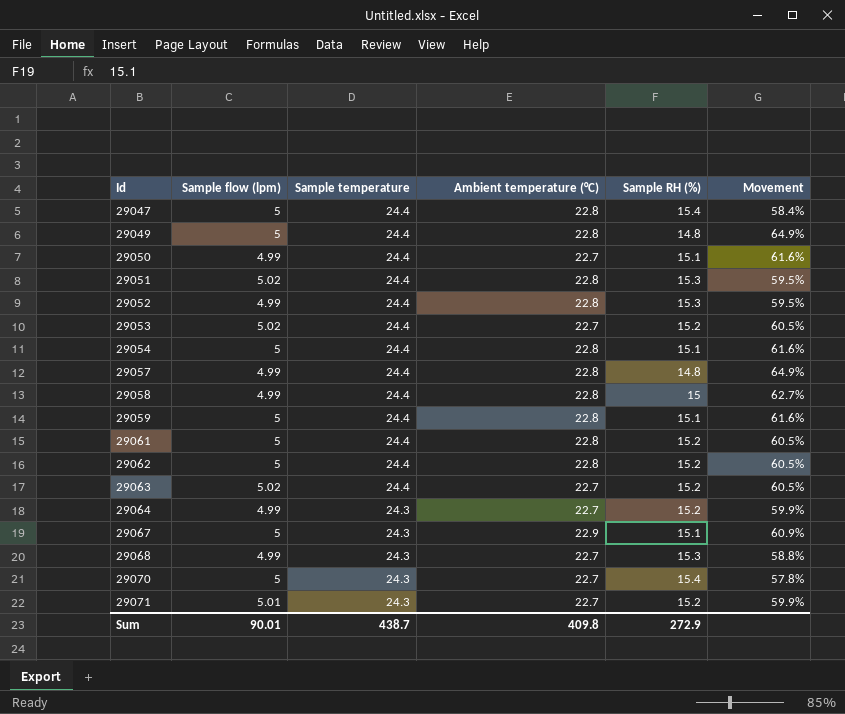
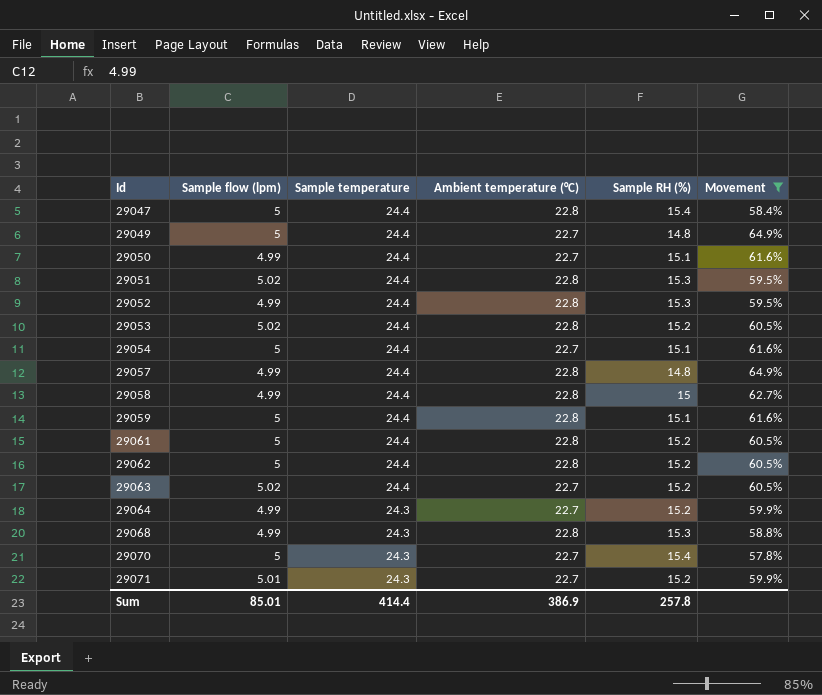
filter: none -> Movement != 60.9%
29049 | Ambient temperature (°C): 22.8 -> 22.7
29053 | Ambient temperature (°C): 22.7 -> 22.8
29054 | Ambient temperature (°C): 22.8 -> 22.7
29068 | Ambient temperature (°C): 22.7 -> 22.8
Sum | Sample flow (lpm): 90.01 -> 85.01
Sum | Sample temperature: 438.7 -> 414.4
Sum | Ambient temperature (°C): 409.8 -> 386.9
Sum | Sample RH (%): 272.9 -> 257.8

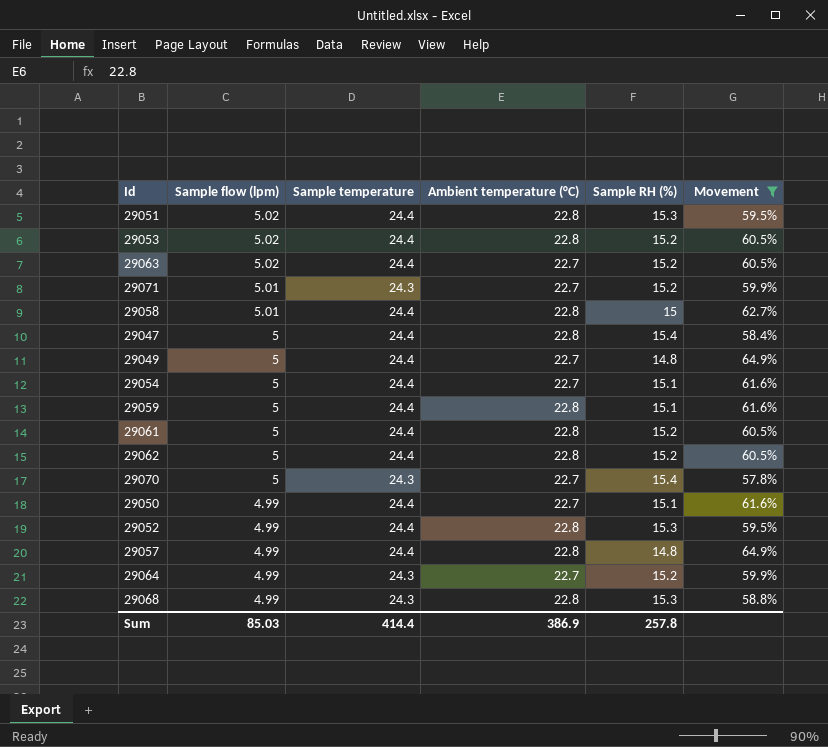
row order: Id ascending -> Sample flow (lpm) descending
29058 | Sample flow (lpm): 4.99 -> 5.01
Sum | Sample flow (lpm): 85.01 -> 85.03

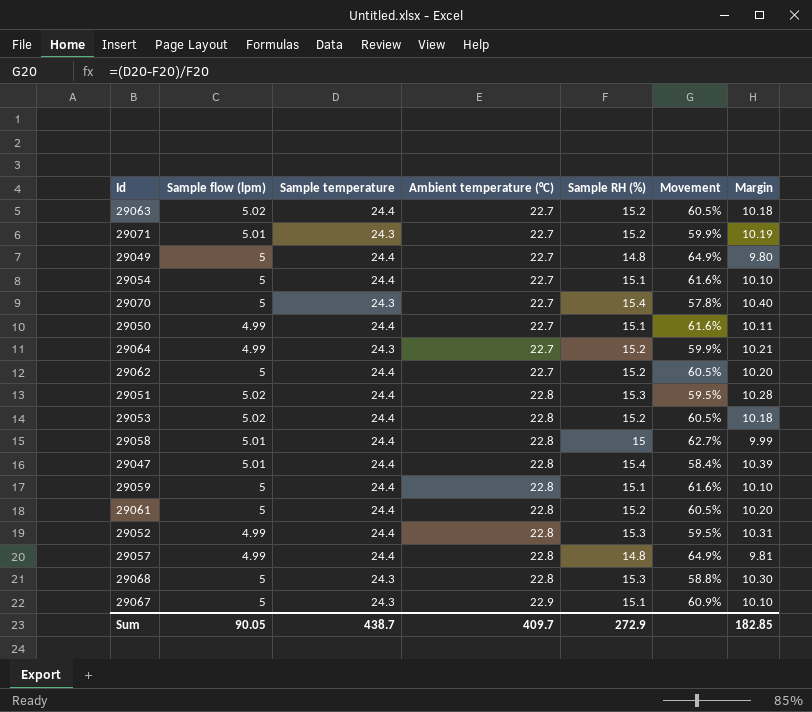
filter: Movement != 60.9% -> none
row order: Sample flow (lpm) descending -> Ambient temperature (°C) ascending
column Margin | formula: none -> [Sample RH (%)] - [Sample flow (lpm)]
29062 | Ambient temperature (°C): 22.8 -> 22.7
29047 | Sample flow (lpm): 5 -> 5.01
29068 | Sample flow (lpm): 4.99 -> 5
Sum | Sample flow (lpm): 85.03 -> 90.05
Sum | Sample temperature: 414.4 -> 438.7
Sum | Ambient temperature (°C): 386.9 -> 409.7
Sum | Sample RH (%): 257.8 -> 272.9

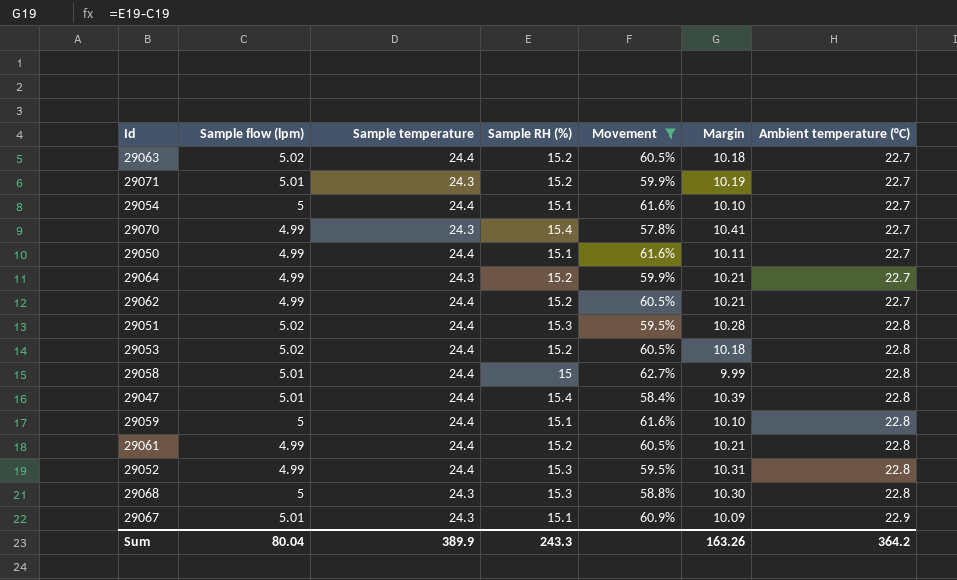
filter: none -> Movement != 64.9%
column Ambient temperature (°C) | position: 4 -> 7
29070 | Sample flow (lpm): 5 -> 4.99
29070 | Margin: 10.40 -> 10.41
29062 | Sample flow (lpm): 5 -> 4.99
29062 | Margin: 10.20 -> 10.21
29061 | Sample flow (lpm): 5 -> 4.99
29061 | Margin: 10.20 -> 10.21
29067 | Sample flow (lpm): 5 -> 5.01
29067 | Margin: 10.10 -> 10.09
Sum | Sample flow (lpm): 90.05 -> 80.04
Sum | Sample temperature: 438.7 -> 389.9
Sum | Sample RH (%): 272.9 -> 243.3
Sum | Margin: 182.85 -> 163.26
Sum | Ambient temperature (°C): 409.7 -> 364.2

